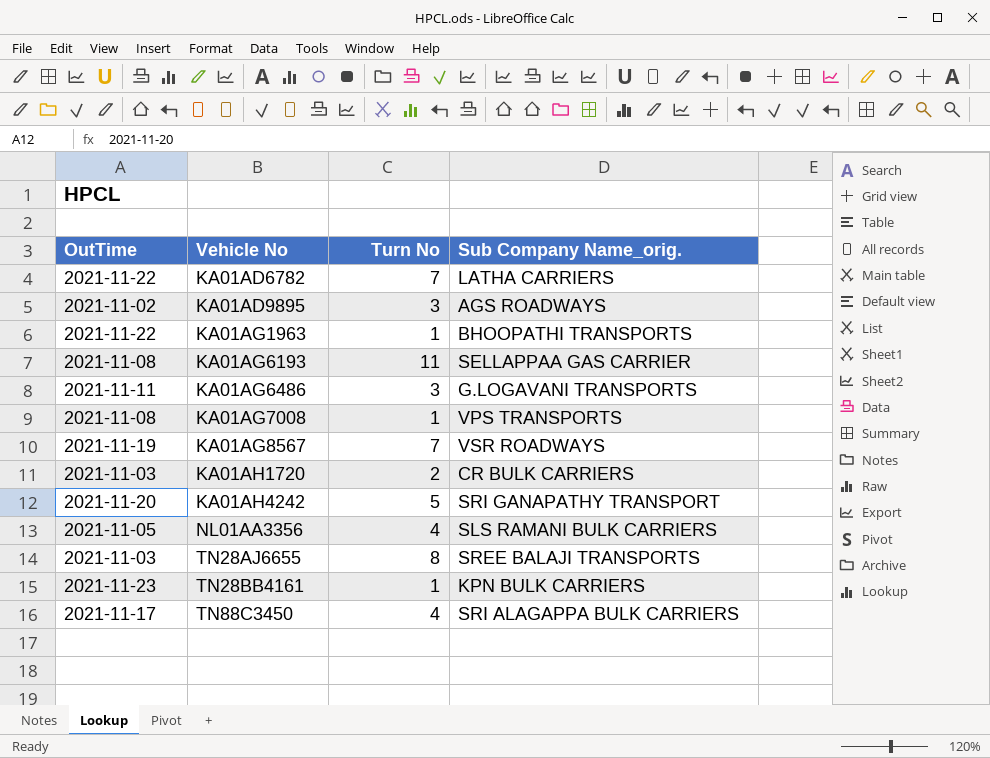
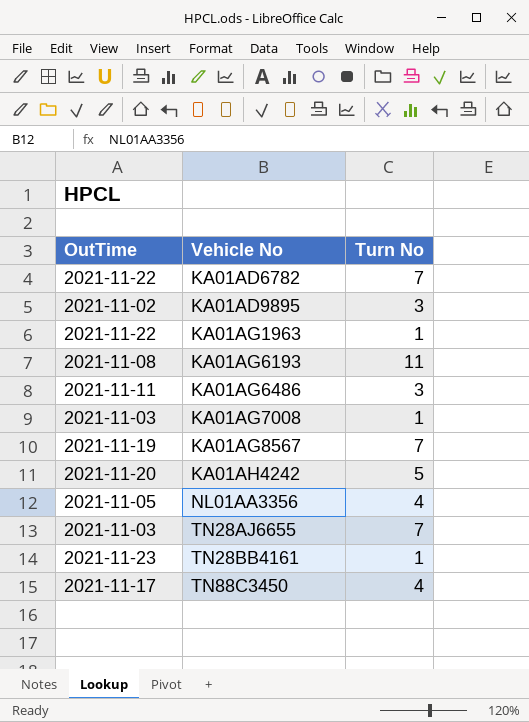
column Sub Company Name_orig. | position: 4 -> none
row KA01AH1720: 2021-11-03 | 2 | CR BULK CARRIERS -> none
KA01AG7008 | OutTime: 2021-11-08 -> 2021-11-03
TN28AJ6655 | Turn No: 8 -> 7

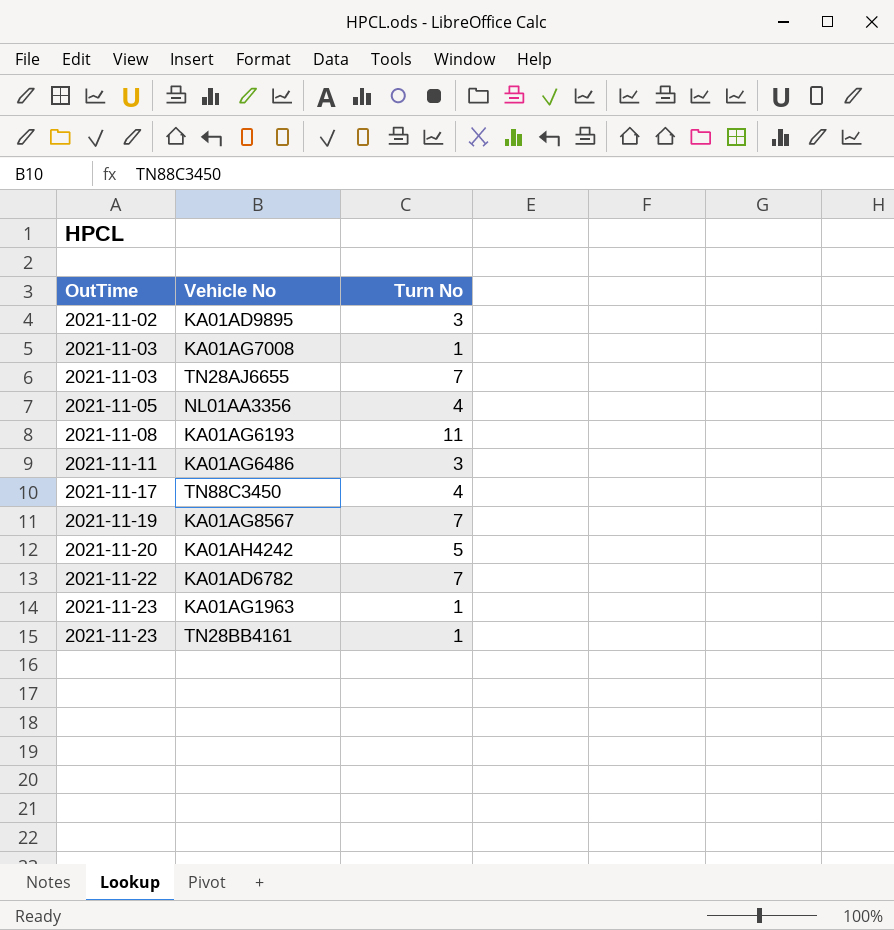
row order: Vehicle No ascending -> OutTime ascending
KA01AG1963 | OutTime: 2021-11-22 -> 2021-11-23

